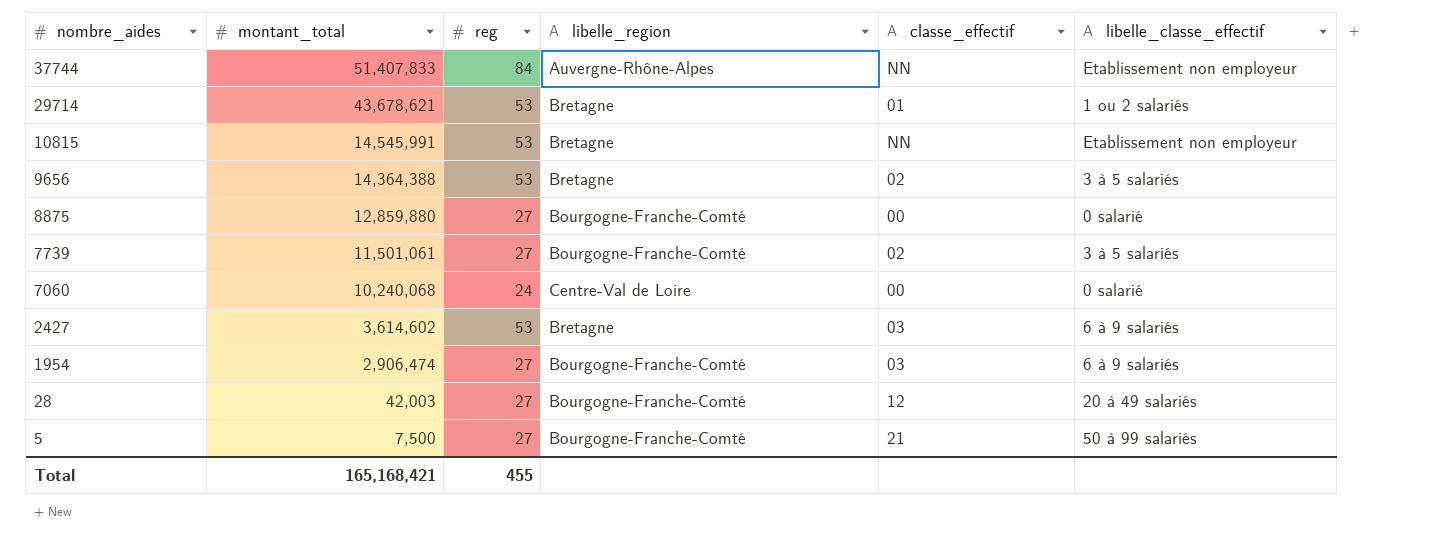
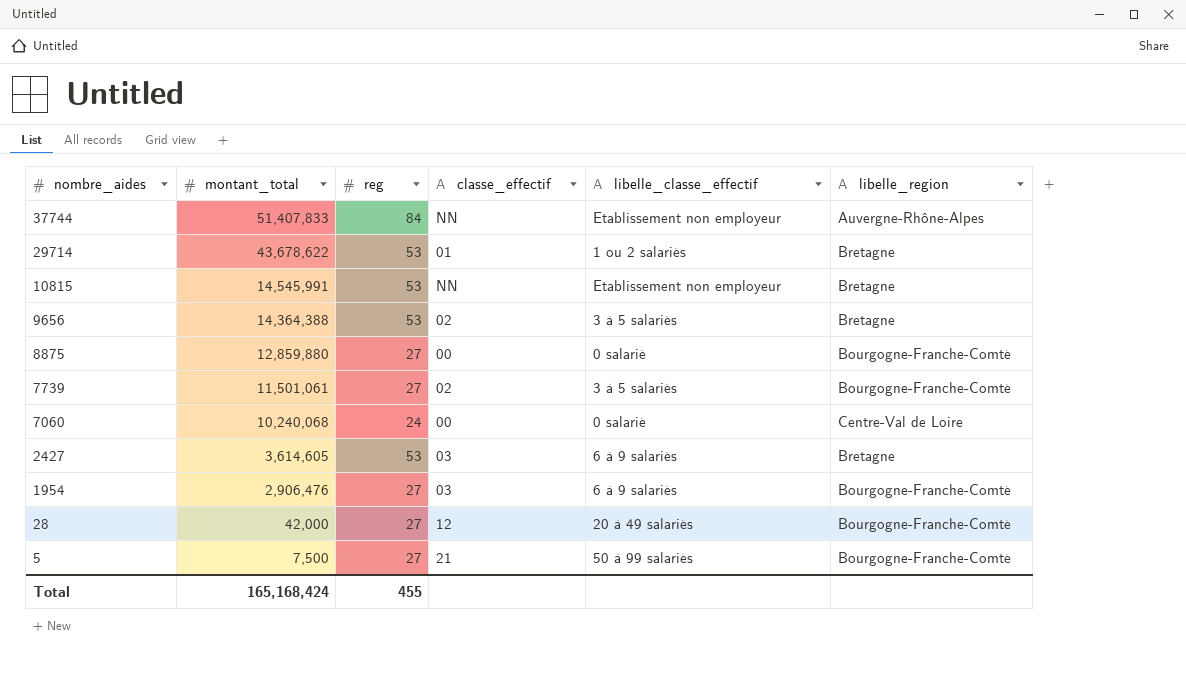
column libelle_region | position: 4 -> 6
29714 | montant_total: 43,678,621 -> 43,678,622
2427 | montant_total: 3,614,602 -> 3,614,605
1954 | montant_total: 2,906,474 -> 2,906,476
28 | montant_total: 42,003 -> 42,000
Total | montant_total: 165,168,421 -> 165,168,424

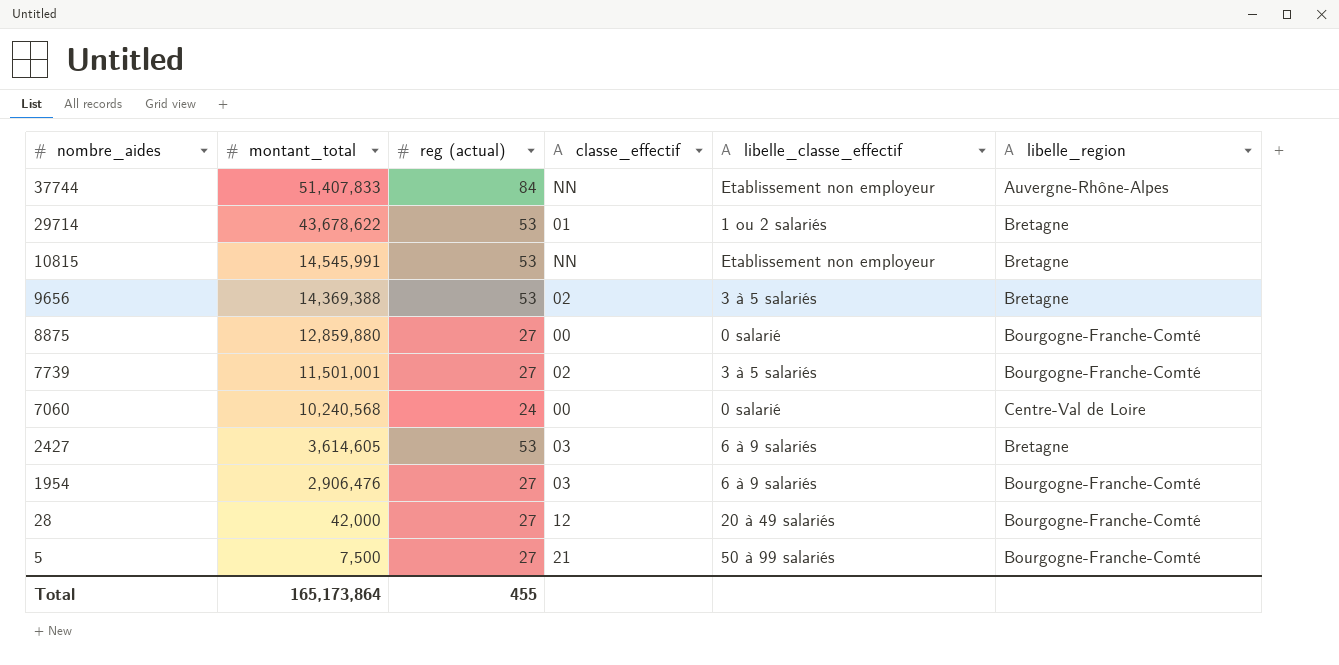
column name: reg -> reg (actual)
9656 | montant_total: 14,364,388 -> 14,369,388
7739 | montant_total: 11,501,061 -> 11,501,001
7060 | montant_total: 10,240,068 -> 10,240,568
Total | montant_total: 165,168,424 -> 165,173,864

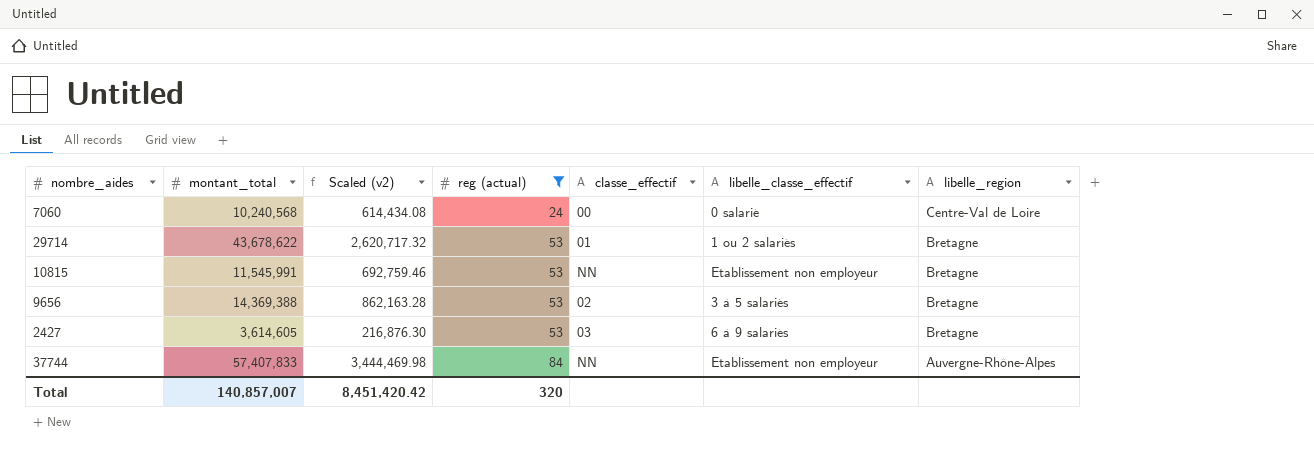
filter: none -> reg (actual) != 27
row order: nombre_aides descending -> reg (actual) ascending
column Scaled (v2) | formula: none -> [montant_total] * 0.06
10815 | montant_total: 14,545,991 -> 11,545,991
37744 | montant_total: 51,407,833 -> 57,407,833
Total | montant_total: 165,173,864 -> 140,857,007
Total | reg (actual): 455 -> 320

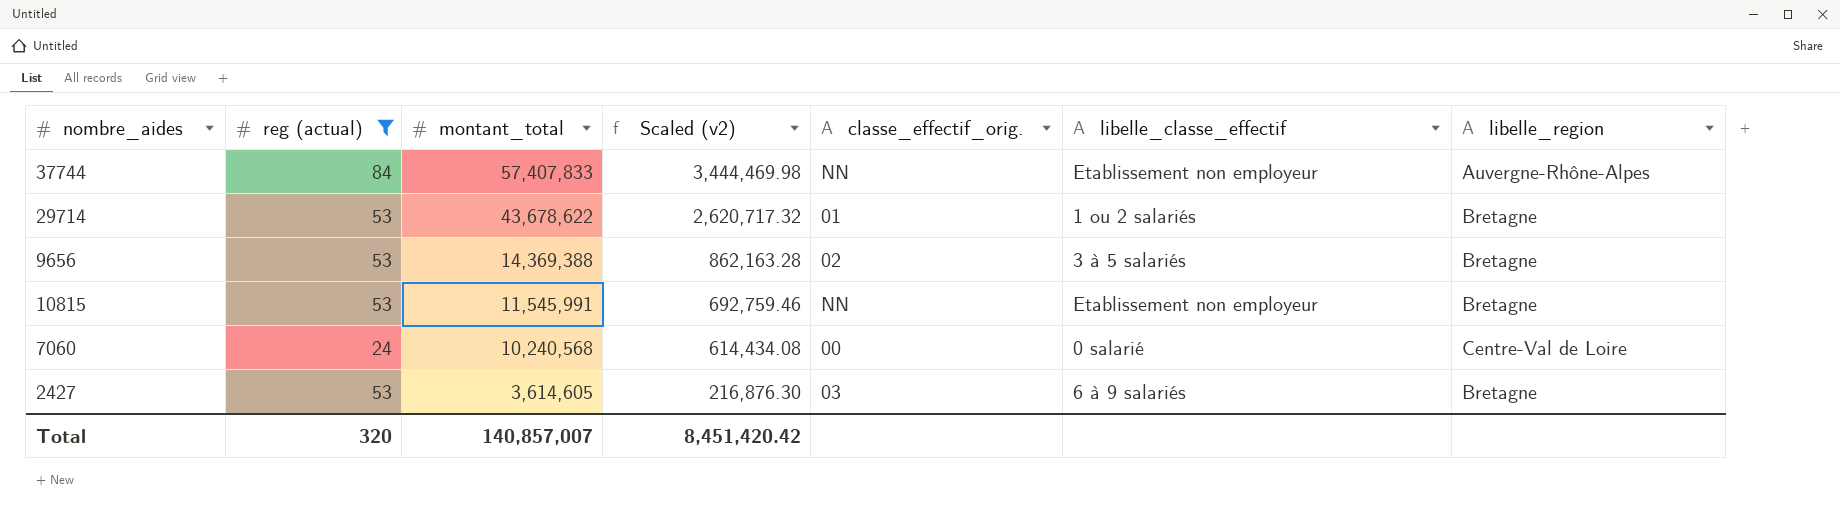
row order: reg (actual) ascending -> montant_total descending
column reg (actual) | position: 4 -> 2
column name: classe_effectif -> classe_effectif_orig.

